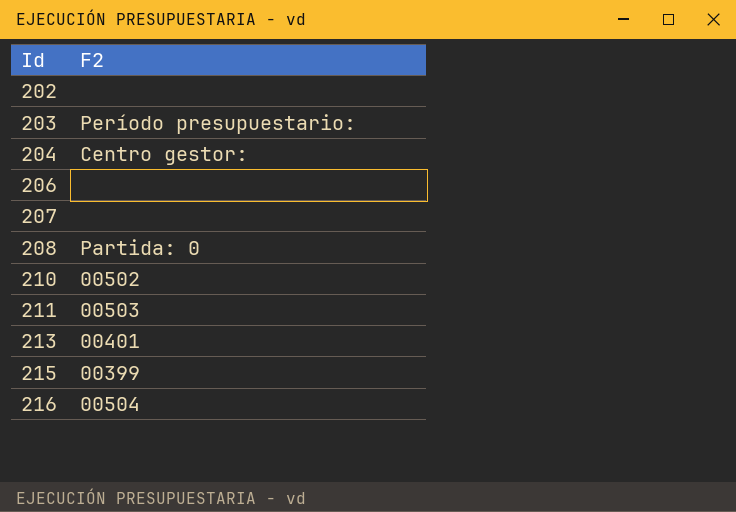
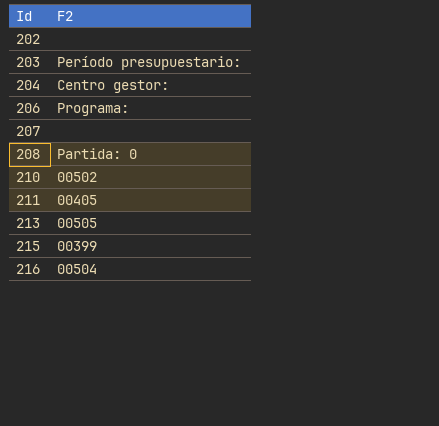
206 | F2: none -> Programa:
211 | F2: 00503 -> 00405
213 | F2: 00401 -> 00505

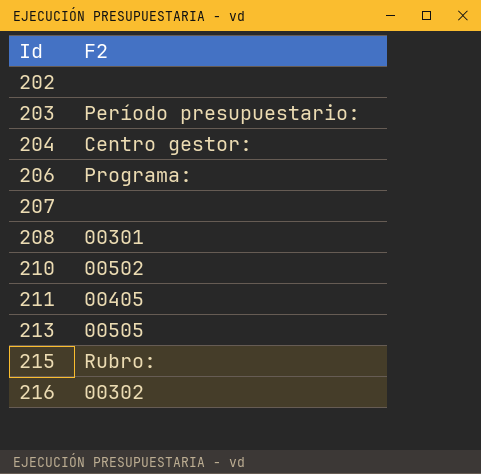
208 | F2: Partida: 0 -> 00301
215 | F2: 00399 -> Rubro:
216 | F2: 00504 -> 00302

